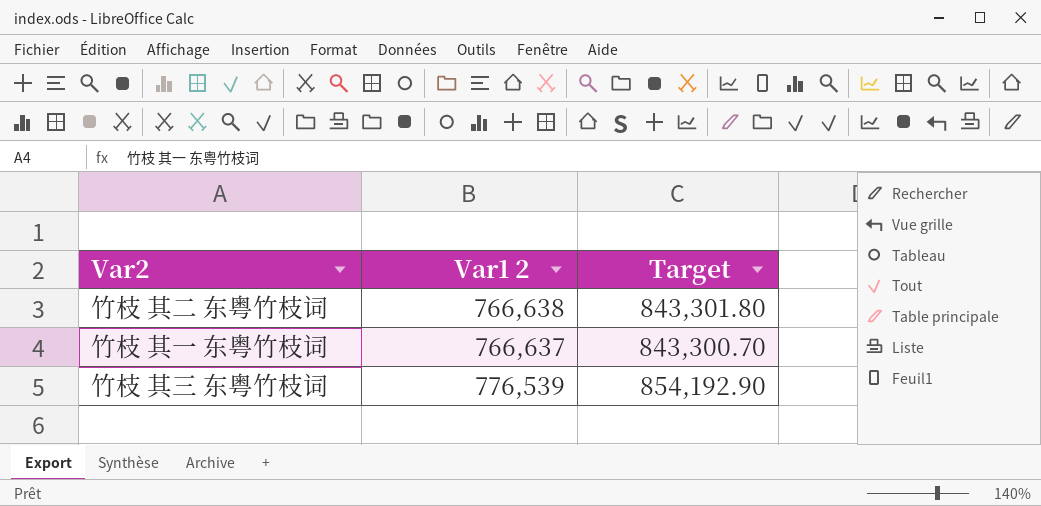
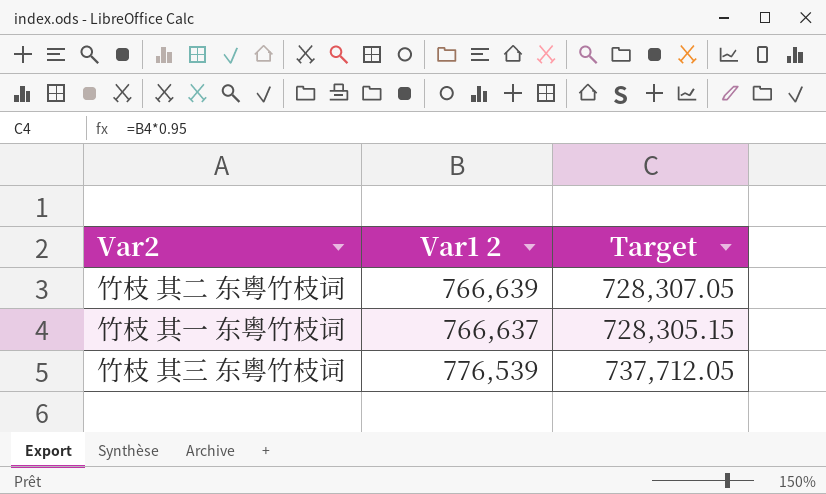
column Target | formula: [Var1 2] * 1.1 -> [Var1 2] * 0.95
竹枝 其二 东粤竹枝词 | Var1 2: 766,638 -> 766,639

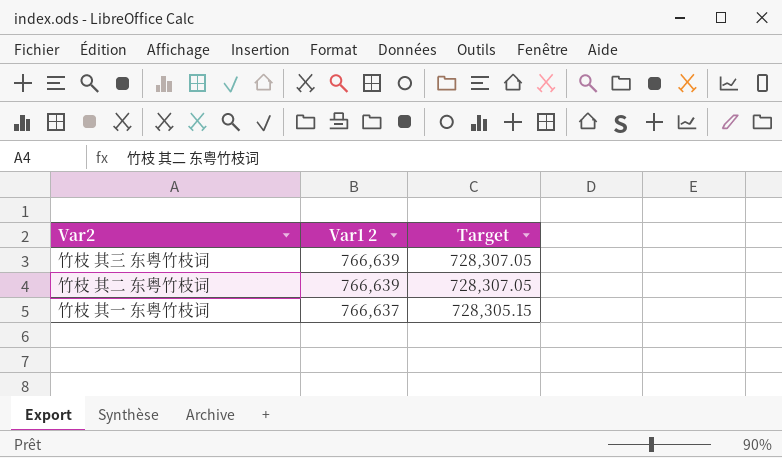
row order: none -> Var1 2 descending
竹枝 其三 东粤竹枝词 | Var1 2: 776,539 -> 766,639
竹枝 其三 东粤竹枝词 | Target: 737,712.05 -> 728,307.05

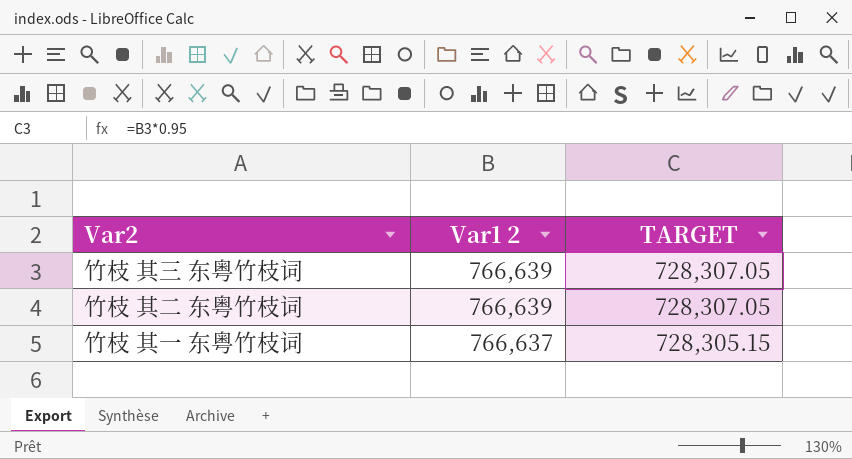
column name: Target -> TARGET

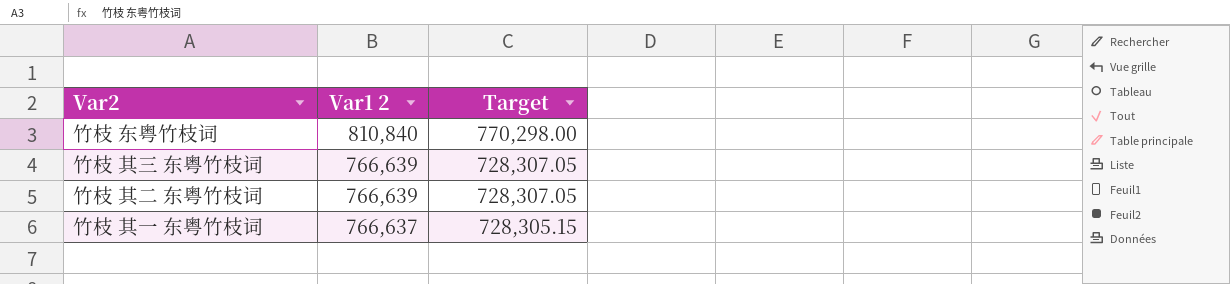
column name: TARGET -> Target
row 竹枝 东粤竹枝词: none -> 810,840 | 770,298.00

